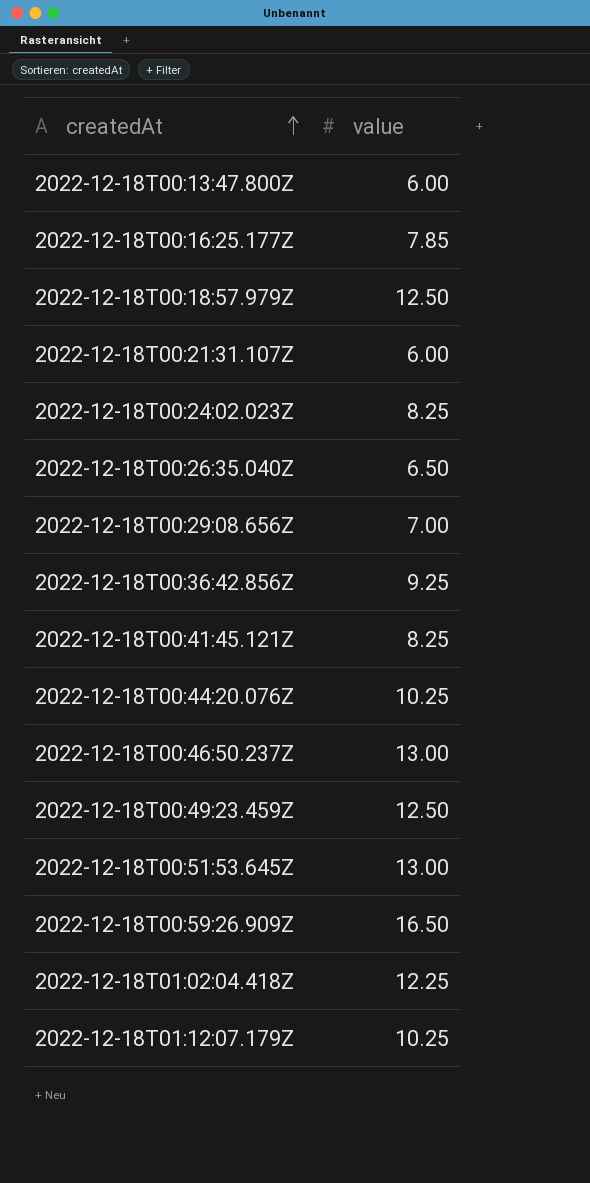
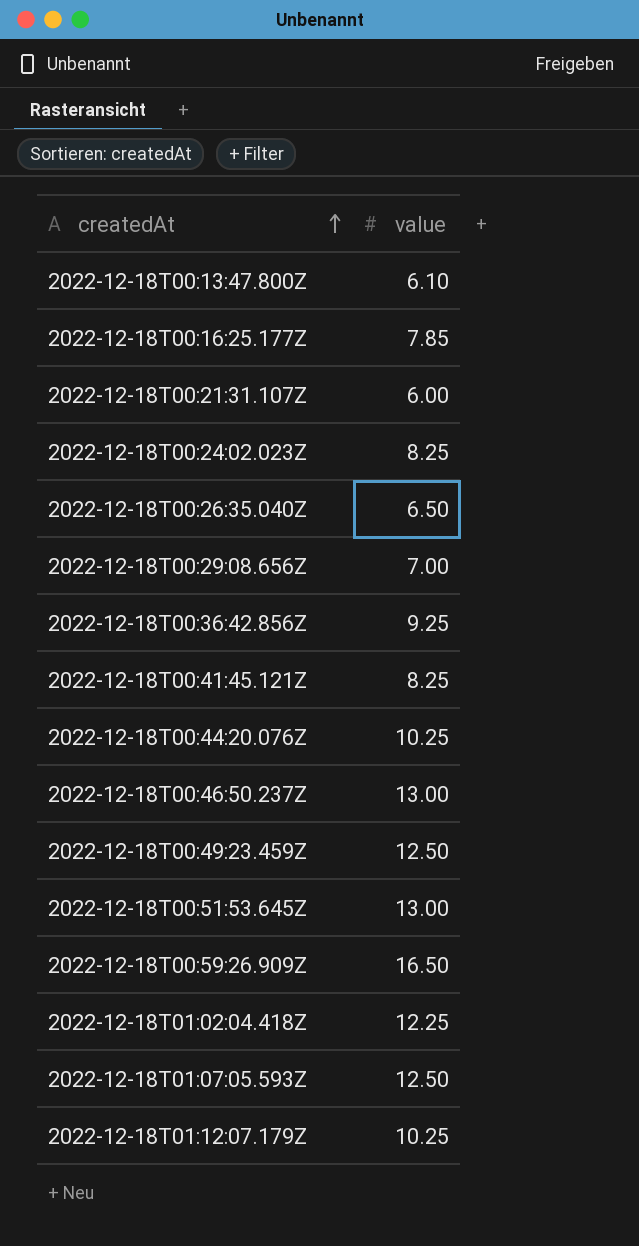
row 2022-12-18T00:18:57.979Z: 12.50 -> none
2022-12-18T00:13:47.800Z | value: 6.00 -> 6.10
row 2022-12-18T01:07:05.593Z: none -> 12.50

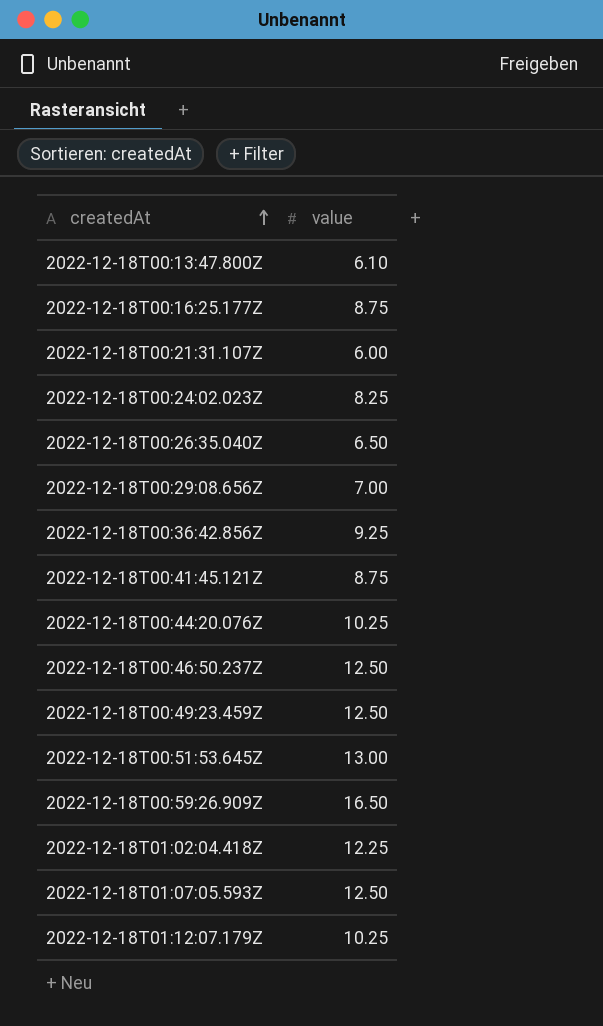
2022-12-18T00:16:25.177Z | value: 7.85 -> 8.75
2022-12-18T00:41:45.121Z | value: 8.25 -> 8.75
2022-12-18T00:46:50.237Z | value: 13.00 -> 12.50

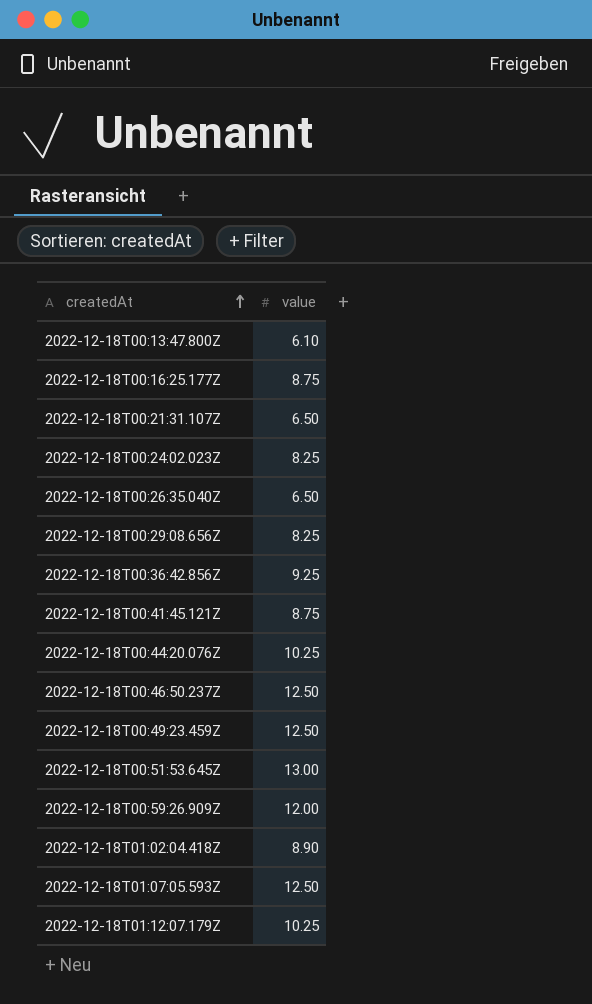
2022-12-18T00:21:31.107Z | value: 6.00 -> 6.50
2022-12-18T00:29:08.656Z | value: 7.00 -> 8.25
2022-12-18T00:59:26.909Z | value: 16.50 -> 12.00
2022-12-18T01:02:04.418Z | value: 12.25 -> 8.90

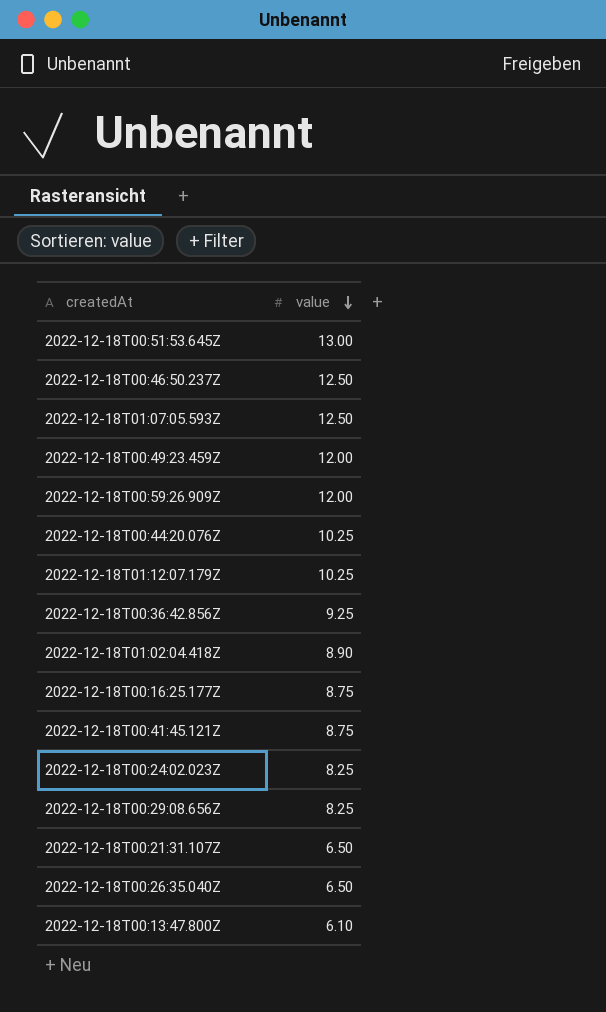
row order: createdAt ascending -> value descending
2022-12-18T00:49:23.459Z | value: 12.50 -> 12.00

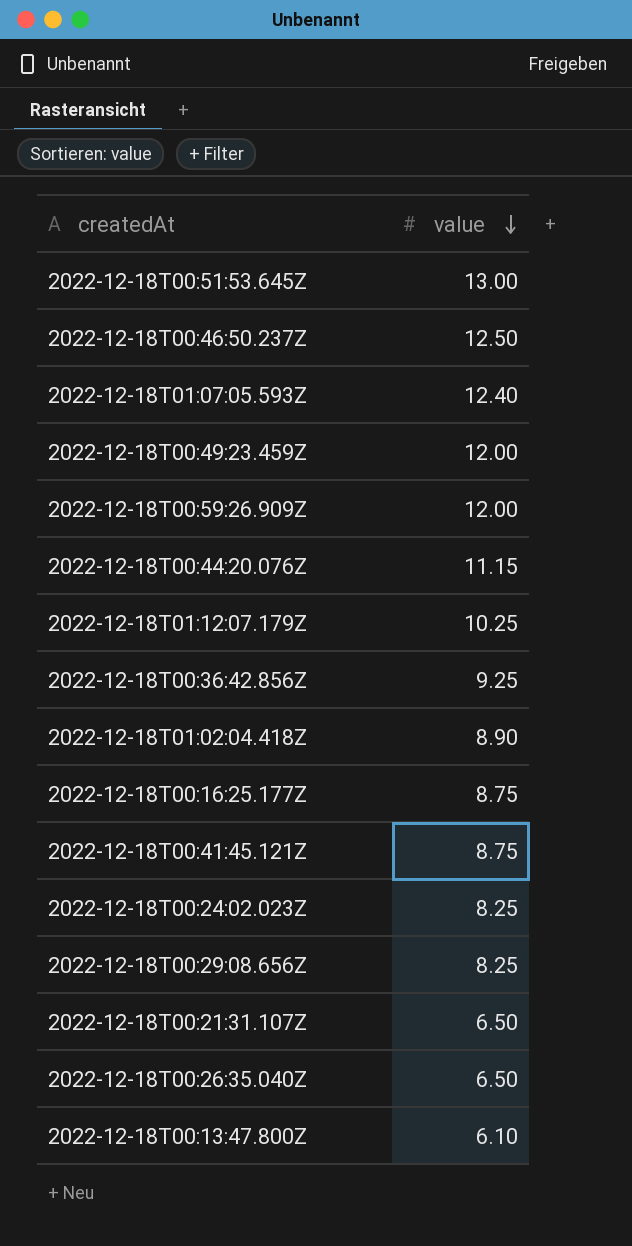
2022-12-18T01:07:05.593Z | value: 12.50 -> 12.40
2022-12-18T00:44:20.076Z | value: 10.25 -> 11.15

